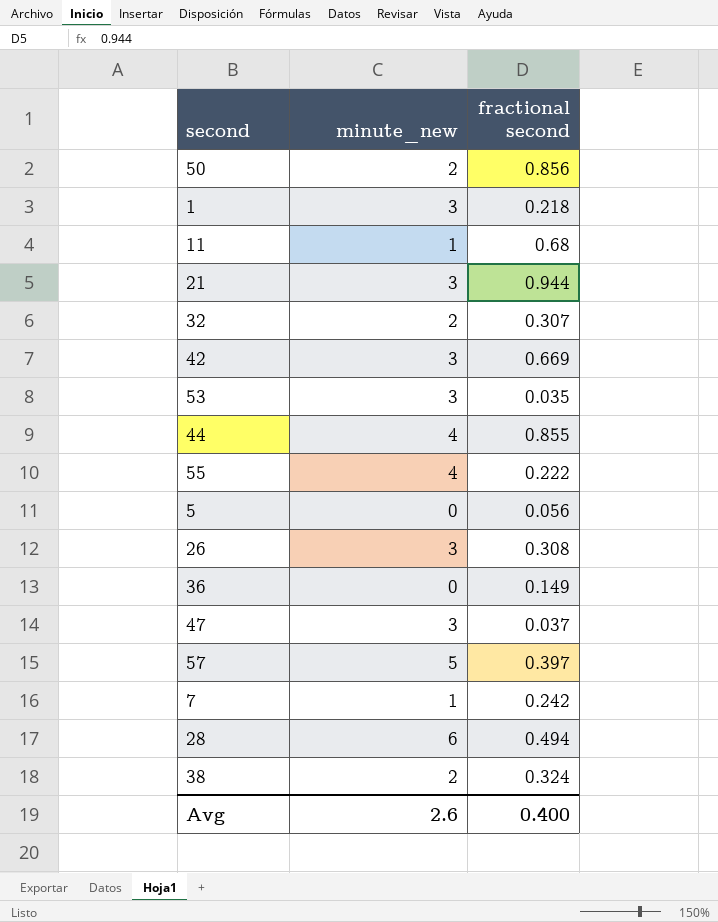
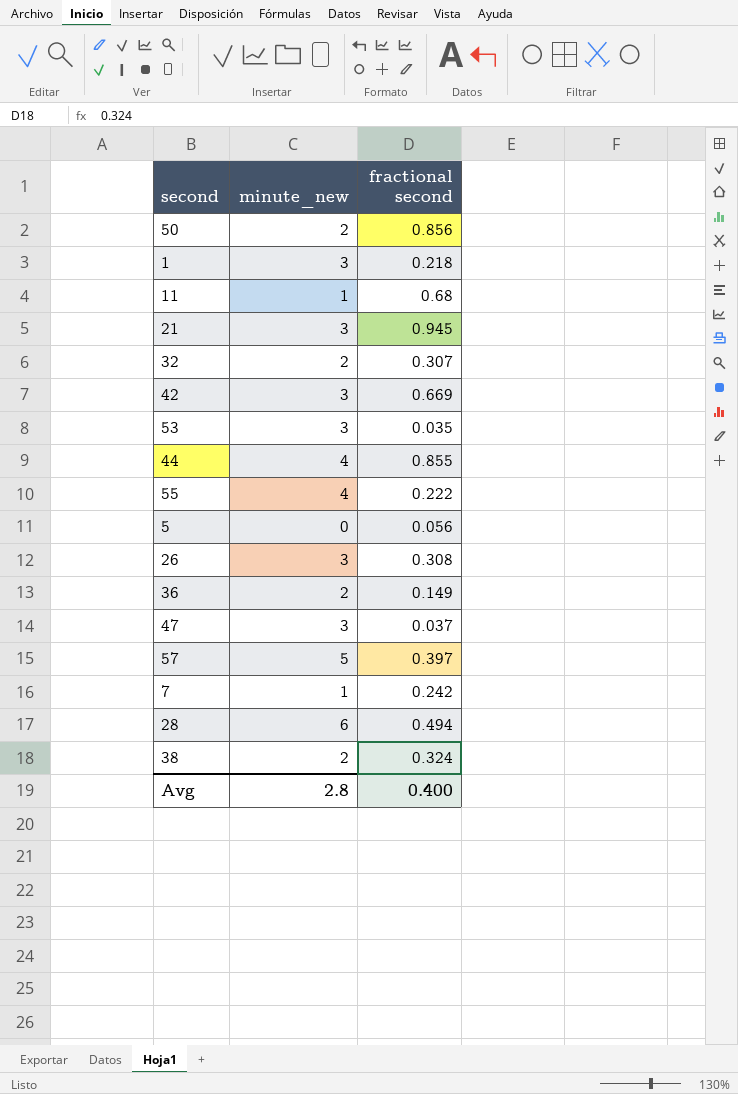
21 | fractional second: 0.944 -> 0.945
36 | minute_new: 0 -> 2
Avg | minute_new: 2.6 -> 2.8

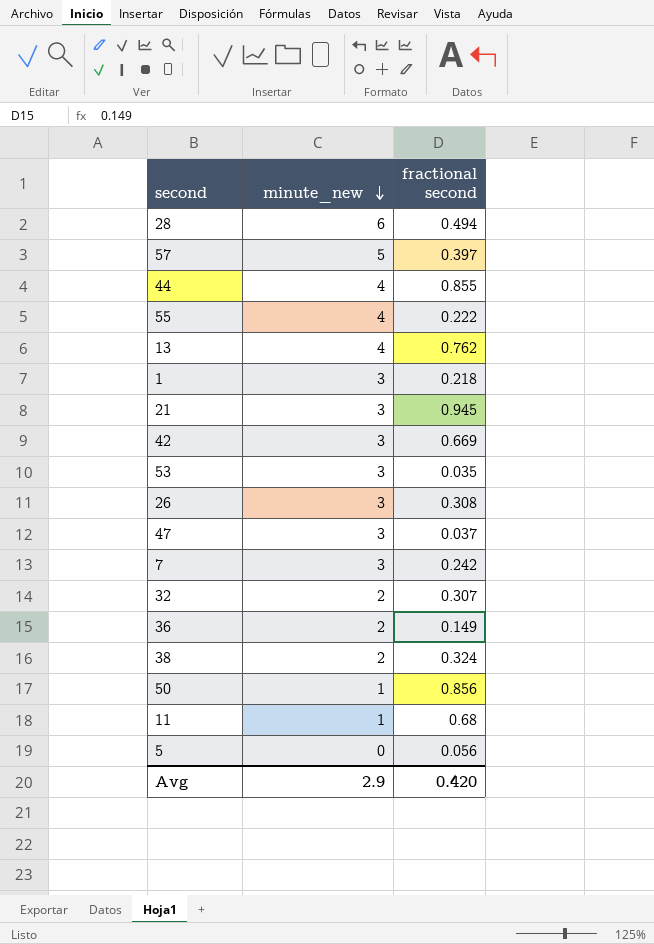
row order: none -> minute_new descending
row 13: none -> 4 | 0.762
7 | minute_new: 1 -> 3
50 | minute_new: 2 -> 1
Avg | minute_new: 2.8 -> 2.9
Avg | fractional second: 0.400 -> 0.420

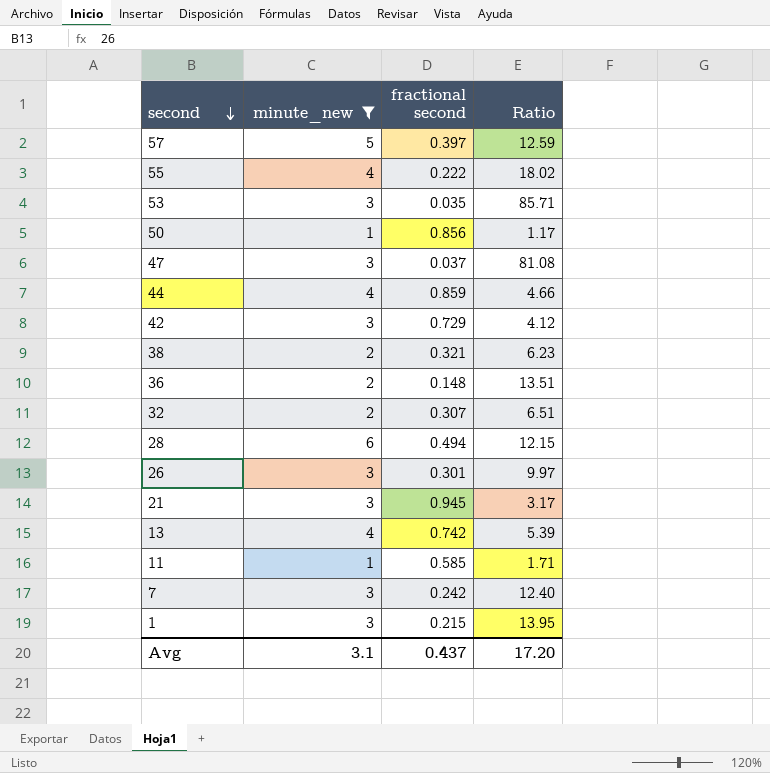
filter: none -> minute_new != 0
row order: minute_new descending -> second descending
column Ratio | formula: none -> [minute_new] / [fractional second]
44 | fractional second: 0.855 -> 0.859
42 | fractional second: 0.669 -> 0.729
38 | fractional second: 0.324 -> 0.321
36 | fractional second: 0.149 -> 0.148
26 | fractional second: 0.308 -> 0.301
13 | fractional second: 0.762 -> 0.742
11 | fractional second: 0.68 -> 0.585
1 | fractional second: 0.218 -> 0.215
Avg | minute_new: 2.9 -> 3.1
Avg | fractional second: 0.420 -> 0.437

